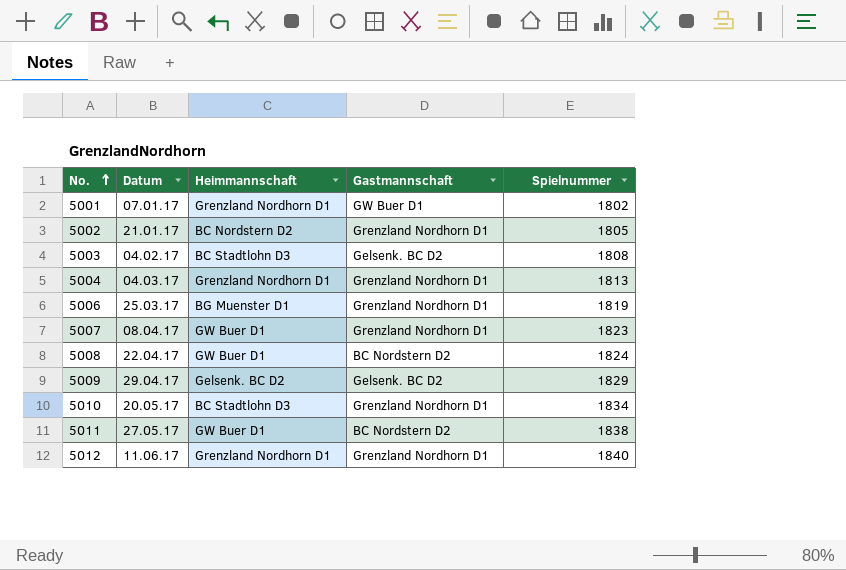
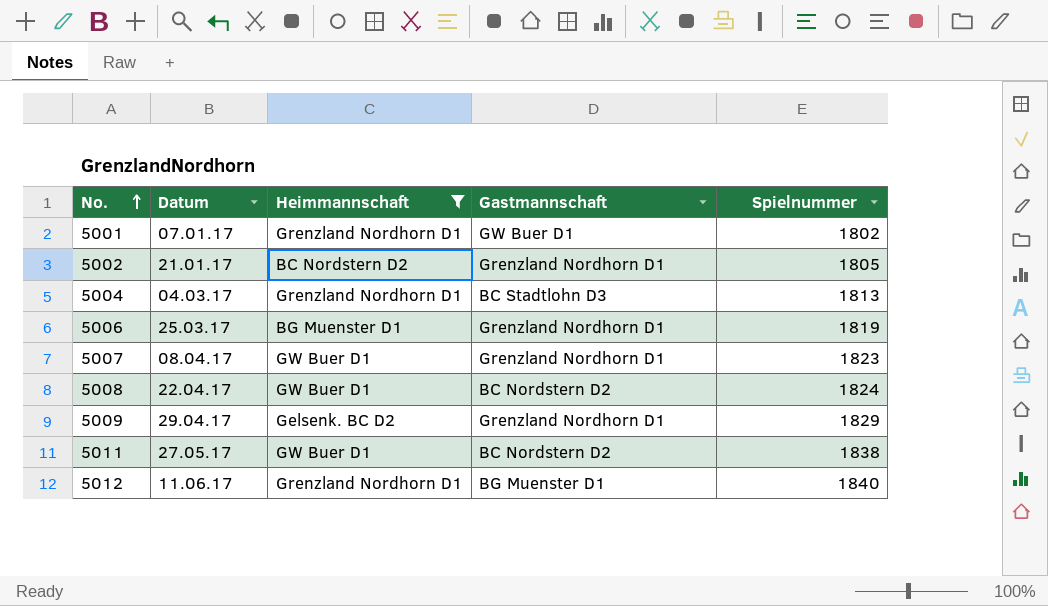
filter: none -> Heimmannschaft != BC Stadtlohn D3
5004 | Gastmannschaft: Grenzland Nordhorn D1 -> BC Stadtlohn D3
5009 | Gastmannschaft: Gelsenk. BC D2 -> Grenzland Nordhorn D1
5012 | Gastmannschaft: Grenzland Nordhorn D1 -> BG Muenster D1

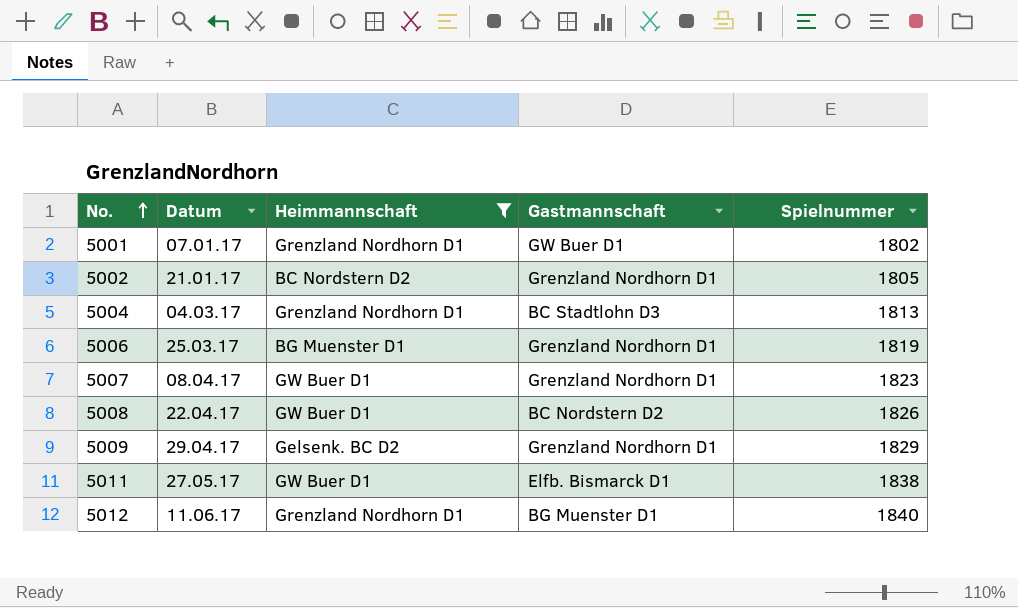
5008 | Spielnummer: 1824 -> 1826
5011 | Gastmannschaft: BC Nordstern D2 -> Elfb. Bismarck D1

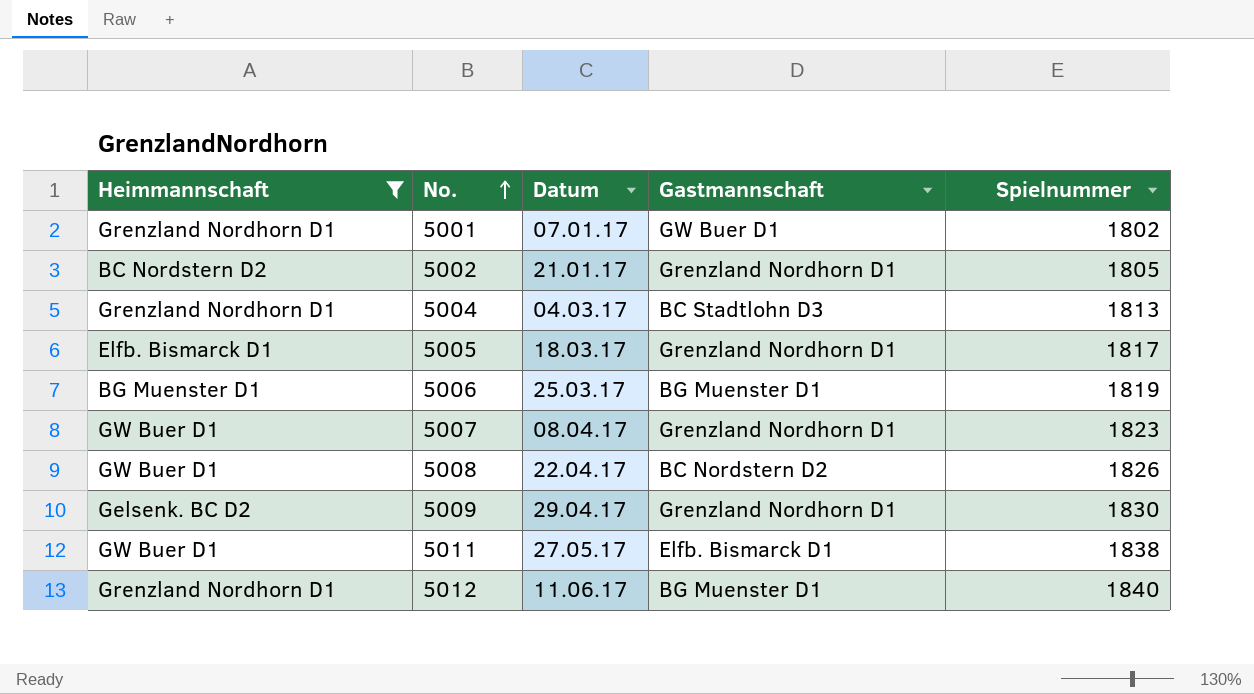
column Heimmannschaft | position: 3 -> 1
row 5005: none -> Elfb. Bismarck D1 | 18.03.17 | Grenzland Nordhorn D1 | 1817
5006 | Gastmannschaft: Grenzland Nordhorn D1 -> BG Muenster D1
5009 | Spielnummer: 1829 -> 1830

